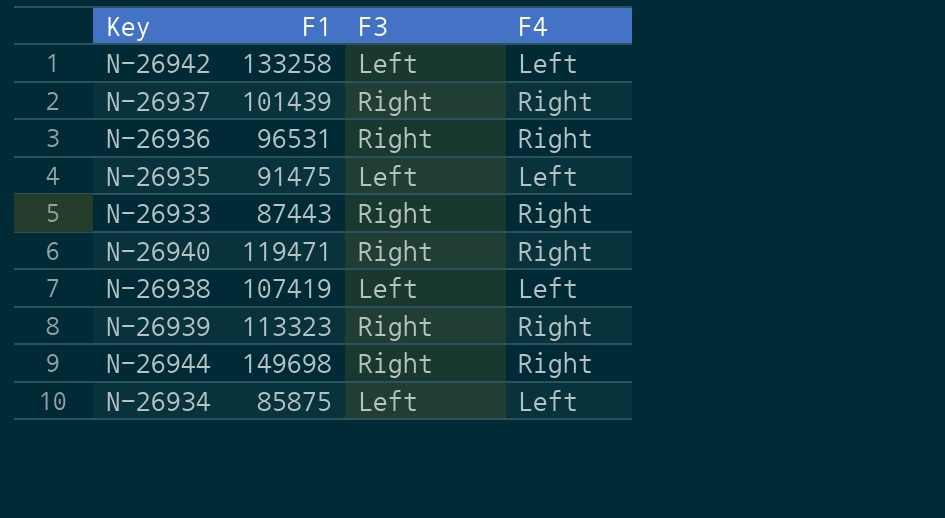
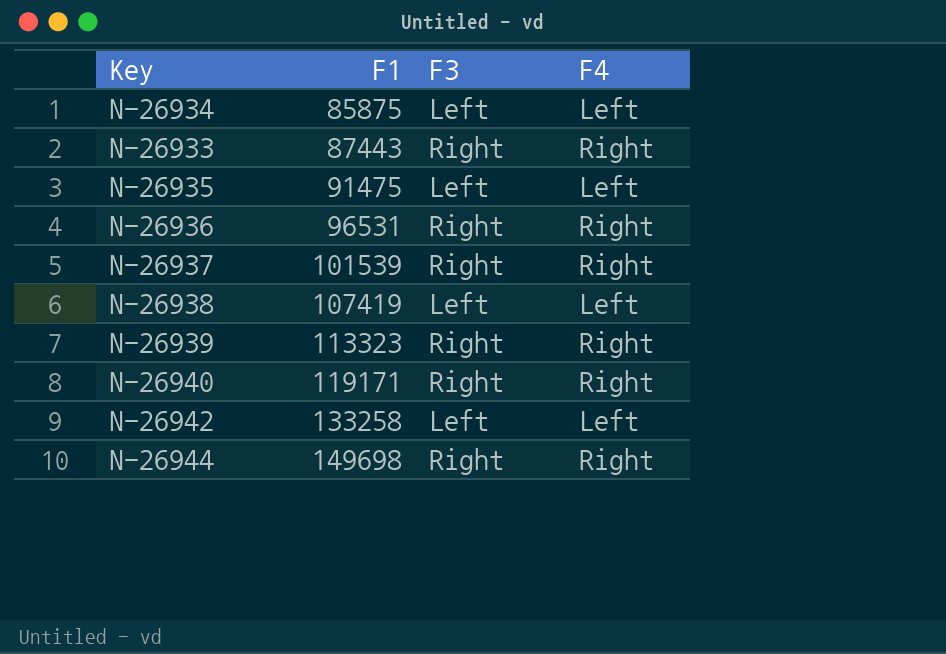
row order: none -> F1 ascending
N-26937 | F1: 101439 -> 101539
N-26940 | F1: 119471 -> 119171

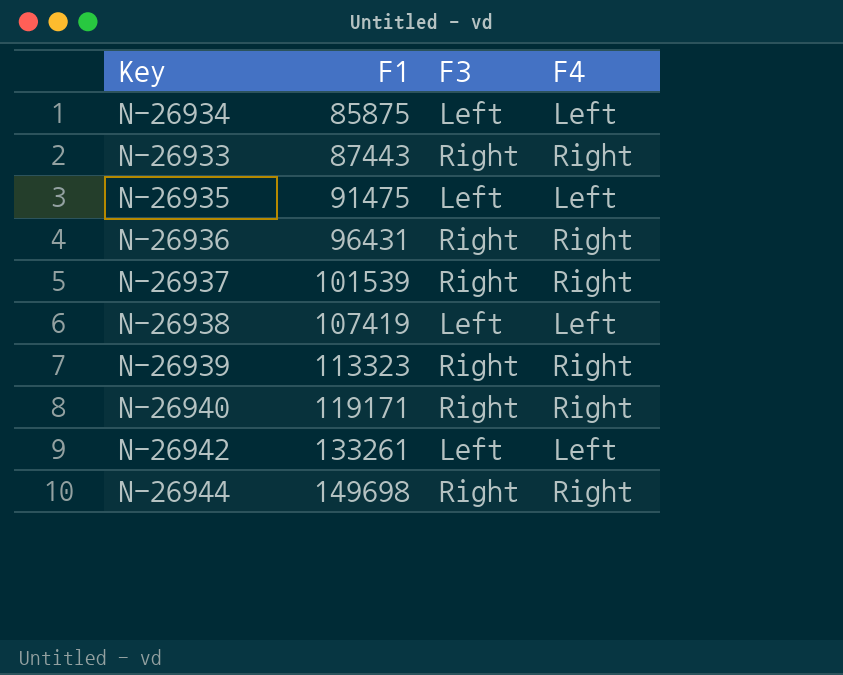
N-26936 | F1: 96531 -> 96431
N-26942 | F1: 133258 -> 133261

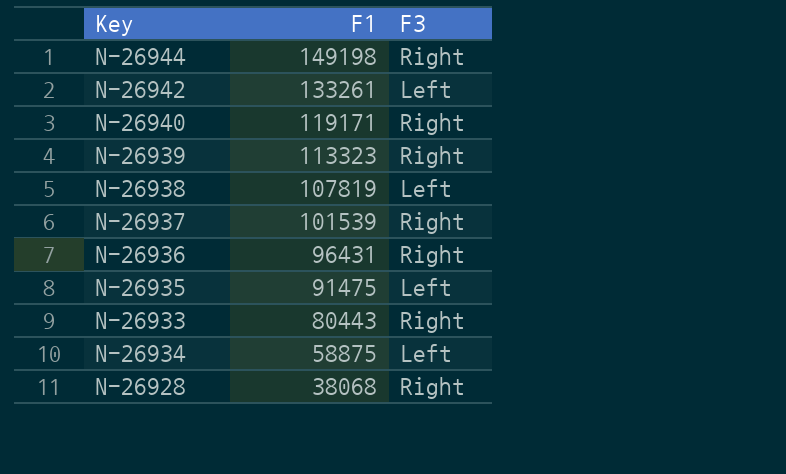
row order: F1 ascending -> F1 descending
column F4 | position: 4 -> none
N-26944 | F1: 149698 -> 149198
N-26938 | F1: 107419 -> 107819
N-26933 | F1: 87443 -> 80443
N-26934 | F1: 85875 -> 58875
row N-26928: none -> 38068 | Right

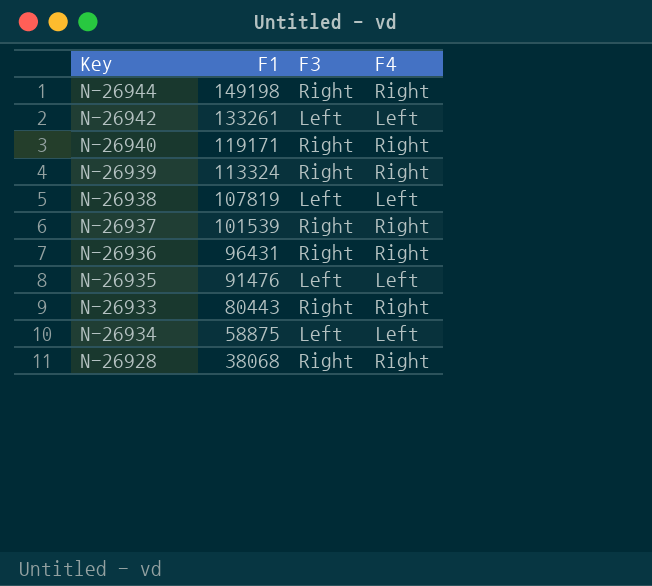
column F4 | position: none -> 4
N-26939 | F1: 113323 -> 113324
N-26935 | F1: 91475 -> 91476

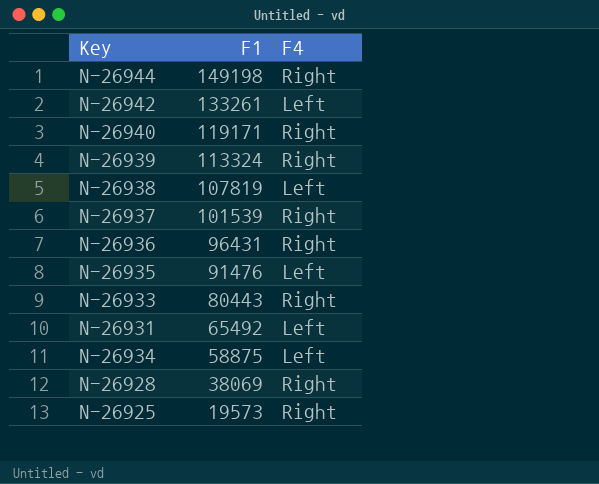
column F3 | position: 3 -> none
row N-26931: none -> 65492 | Left
N-26928 | F1: 38068 -> 38069
row N-26925: none -> 19573 | Right

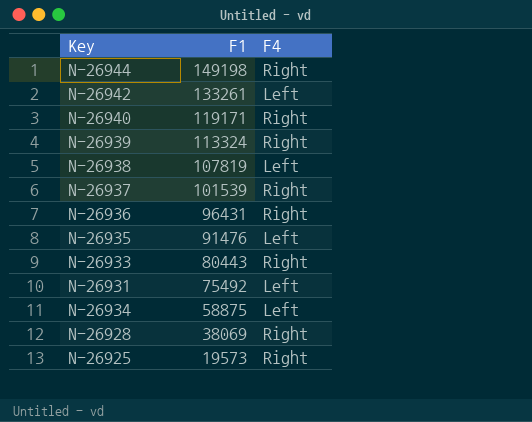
N-26931 | F1: 65492 -> 75492

